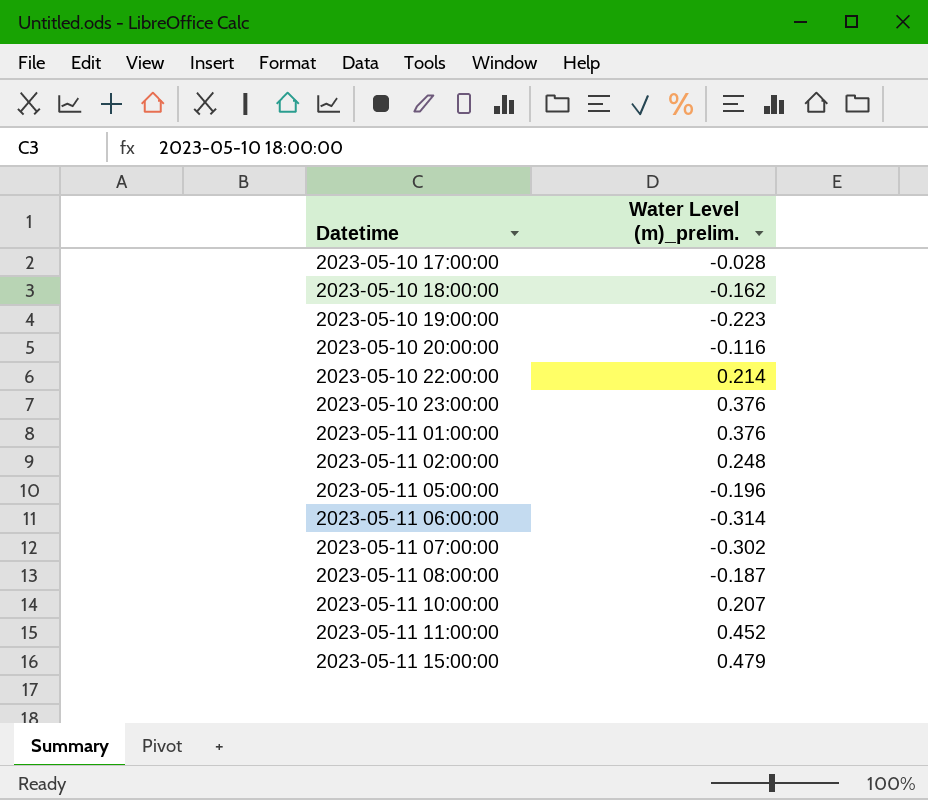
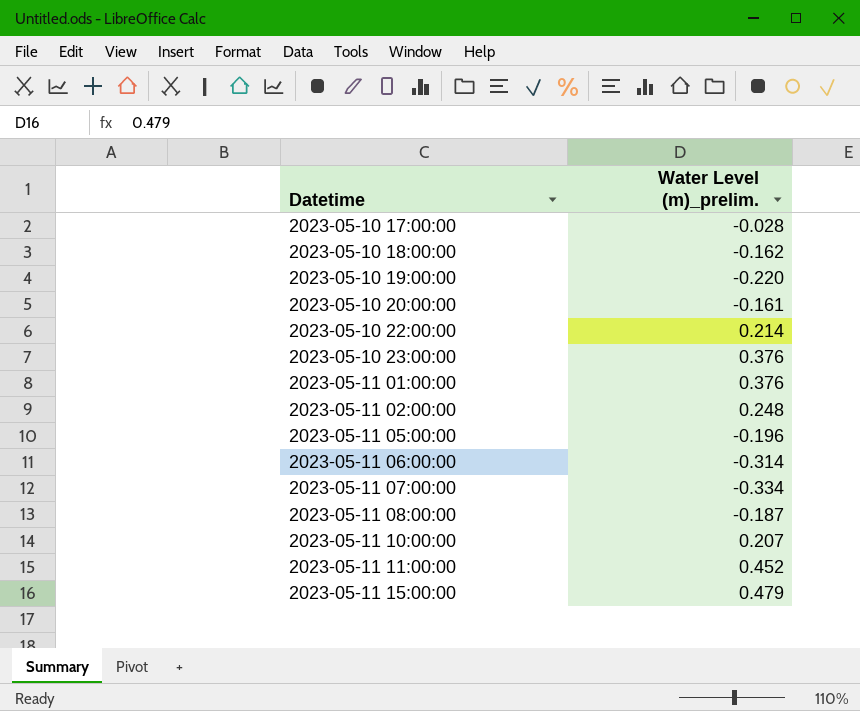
2023-05-10 19:00:00 | Water Level (m)_prelim.: -0.223 -> -0.220
2023-05-10 20:00:00 | Water Level (m)_prelim.: -0.116 -> -0.161
2023-05-11 07:00:00 | Water Level (m)_prelim.: -0.302 -> -0.334

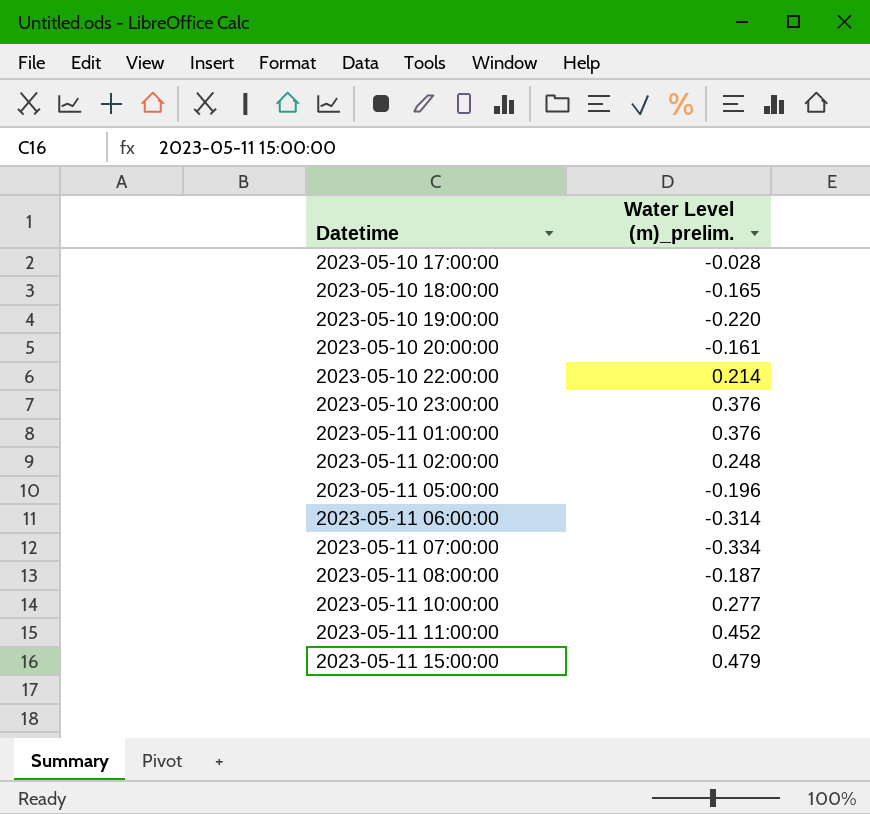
2023-05-10 18:00:00 | Water Level (m)_prelim.: -0.162 -> -0.165
2023-05-11 10:00:00 | Water Level (m)_prelim.: 0.207 -> 0.277

